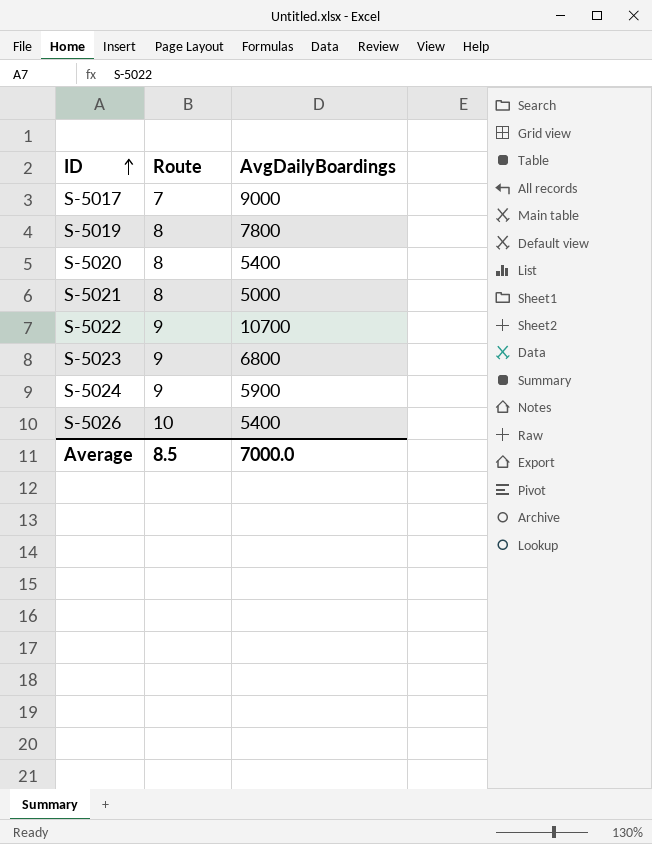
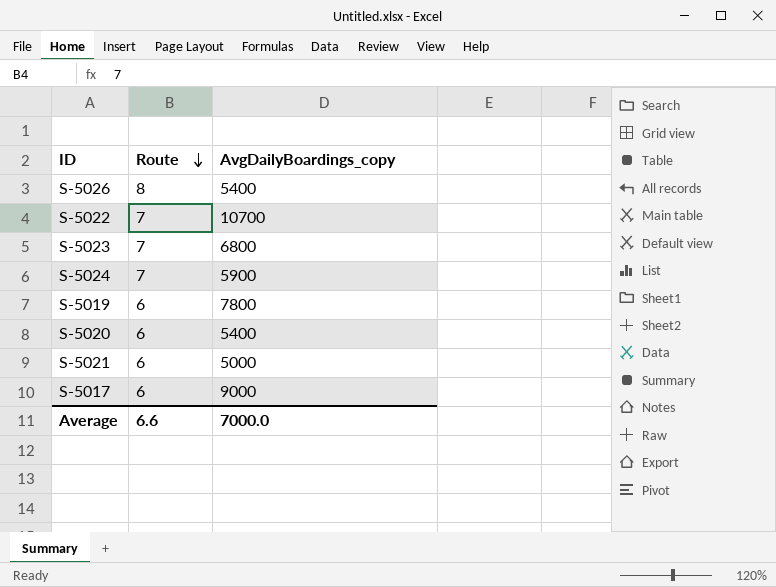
row order: ID ascending -> Route descending
column name: AvgDailyBoardings -> AvgDailyBoardings_copy
S-5026 | Route: 10 -> 8
S-5022 | Route: 9 -> 7
S-5023 | Route: 9 -> 7
S-5024 | Route: 9 -> 7
S-5019 | Route: 8 -> 6
S-5020 | Route: 8 -> 6
S-5021 | Route: 8 -> 6
S-5017 | Route: 7 -> 6
Average | Route: 8.5 -> 6.6

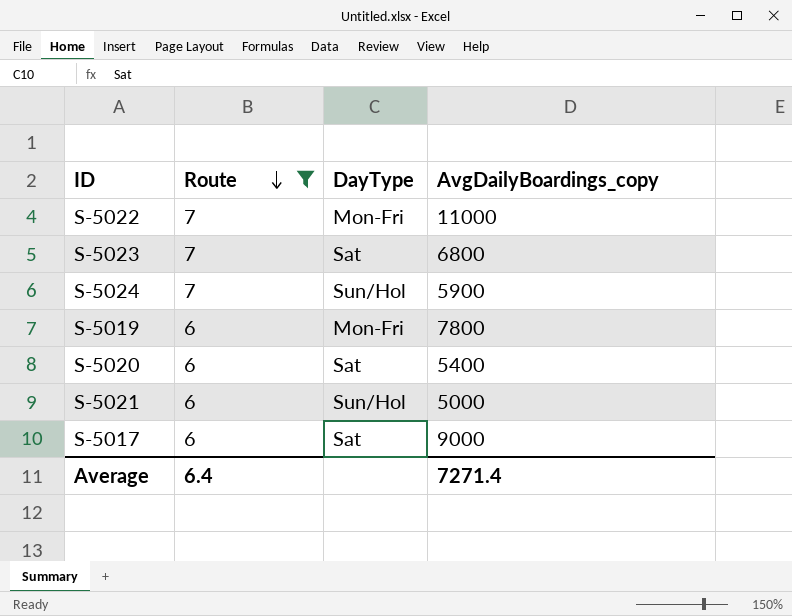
filter: none -> Route != 8
column DayType | position: none -> 3
S-5022 | AvgDailyBoardings_copy: 10700 -> 11000
Average | Route: 6.6 -> 6.4
Average | AvgDailyBoardings_copy: 7000.0 -> 7271.4

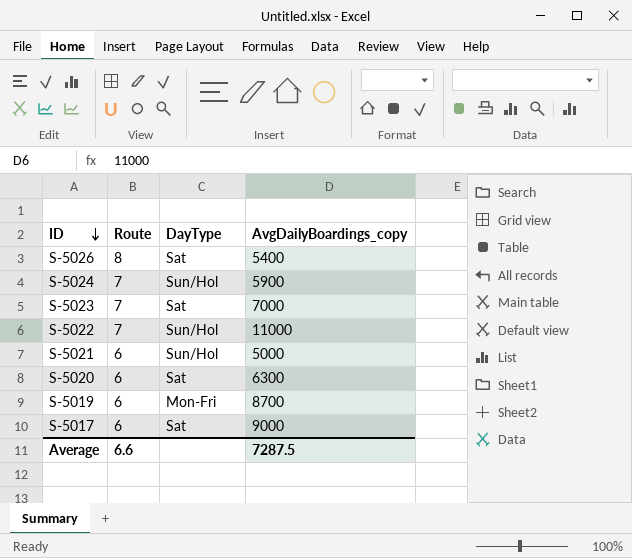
filter: Route != 8 -> none
row order: Route descending -> ID descending
S-5023 | AvgDailyBoardings_copy: 6800 -> 7000
S-5022 | DayType: Mon-Fri -> Sun/Hol
S-5020 | AvgDailyBoardings_copy: 5400 -> 6300
S-5019 | AvgDailyBoardings_copy: 7800 -> 8700
Average | Route: 6.4 -> 6.6
Average | AvgDailyBoardings_copy: 7271.4 -> 7287.5

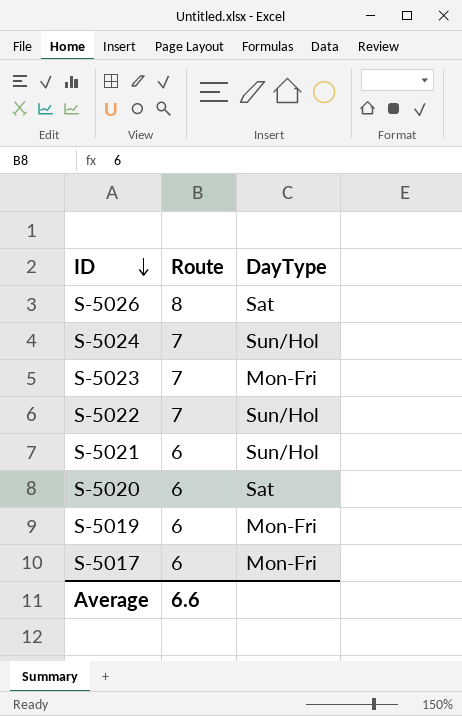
column AvgDailyBoardings_copy | position: 4 -> none
S-5023 | DayType: Sat -> Mon-Fri
S-5017 | DayType: Sat -> Mon-Fri

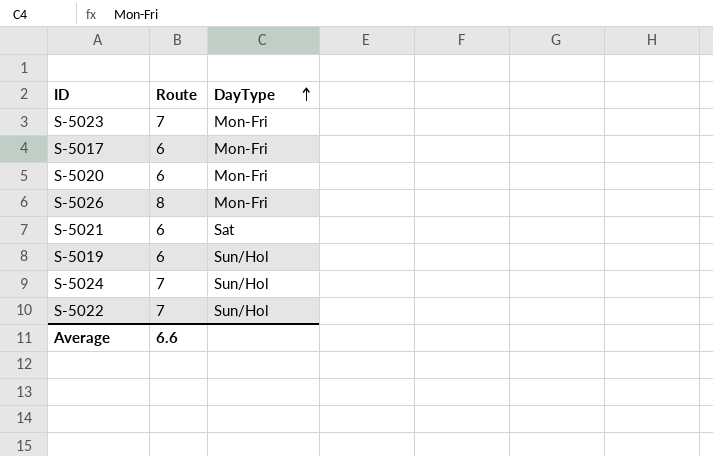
row order: ID descending -> DayType ascending
S-5020 | DayType: Sat -> Mon-Fri
S-5026 | DayType: Sat -> Mon-Fri
S-5021 | DayType: Sun/Hol -> Sat
S-5019 | DayType: Mon-Fri -> Sun/Hol

